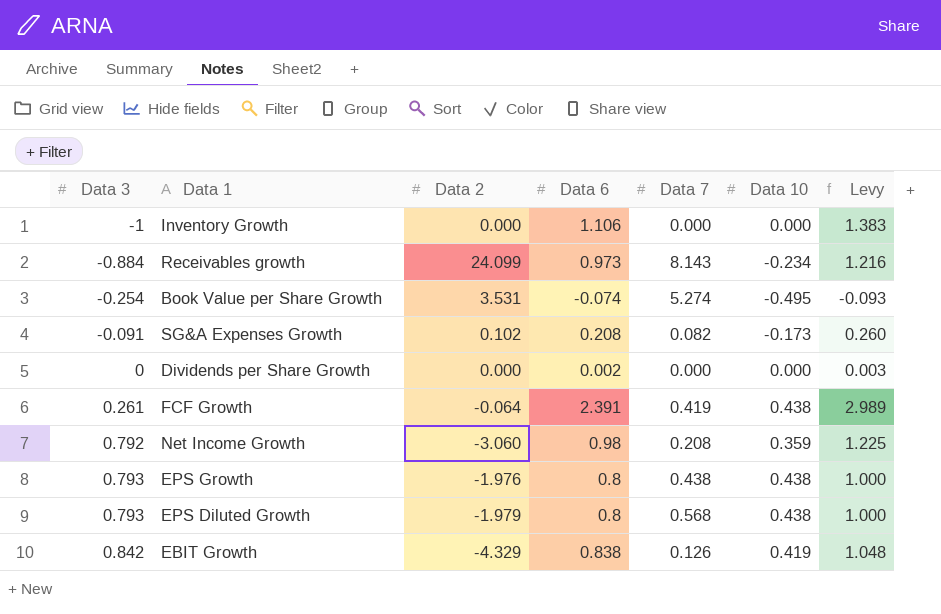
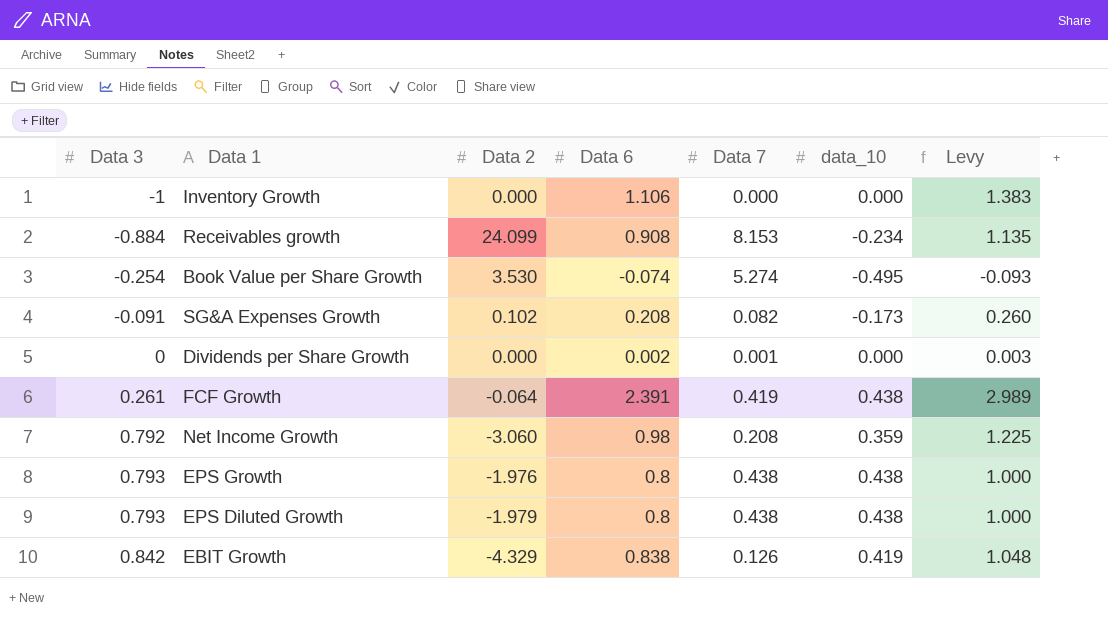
column name: Data 10 -> data_10
Receivables growth | Data 6: 0.973 -> 0.908
Receivables growth | Data 7: 8.143 -> 8.153
Receivables growth | Levy: 1.216 -> 1.135
Book Value per Share Growth | Data 2: 3.531 -> 3.530
Dividends per Share Growth | Data 7: 0.000 -> 0.001
EPS Diluted Growth | Data 7: 0.568 -> 0.438

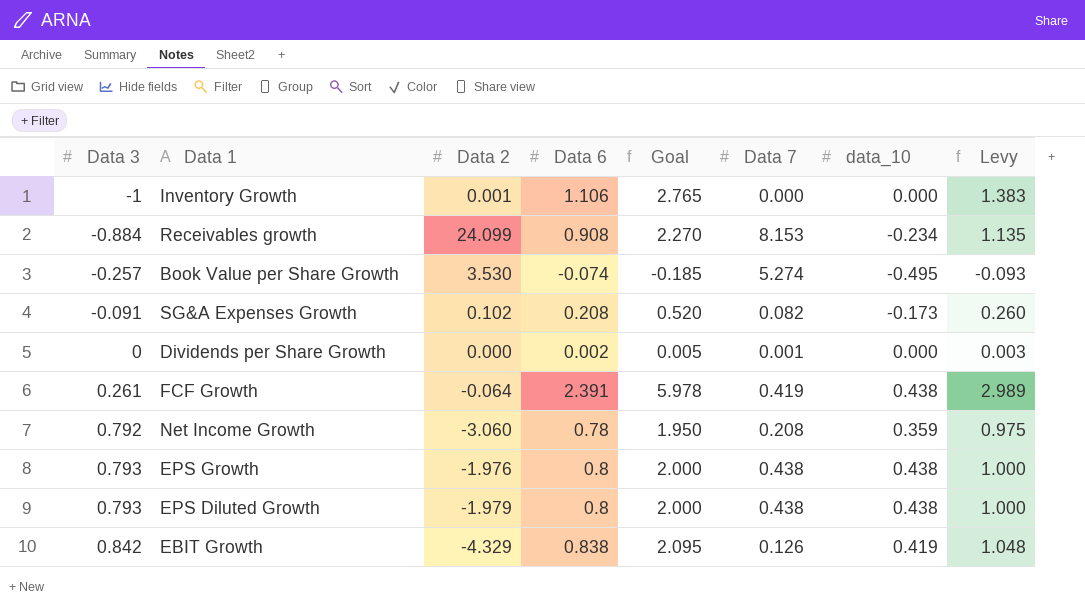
column Goal | formula: none -> [Data 6] * 2.5
Inventory Growth | Data 2: 0.000 -> 0.001
Book Value per Share Growth | Data 3: -0.254 -> -0.257
Net Income Growth | Data 6: 0.98 -> 0.78
Net Income Growth | Levy: 1.225 -> 0.975

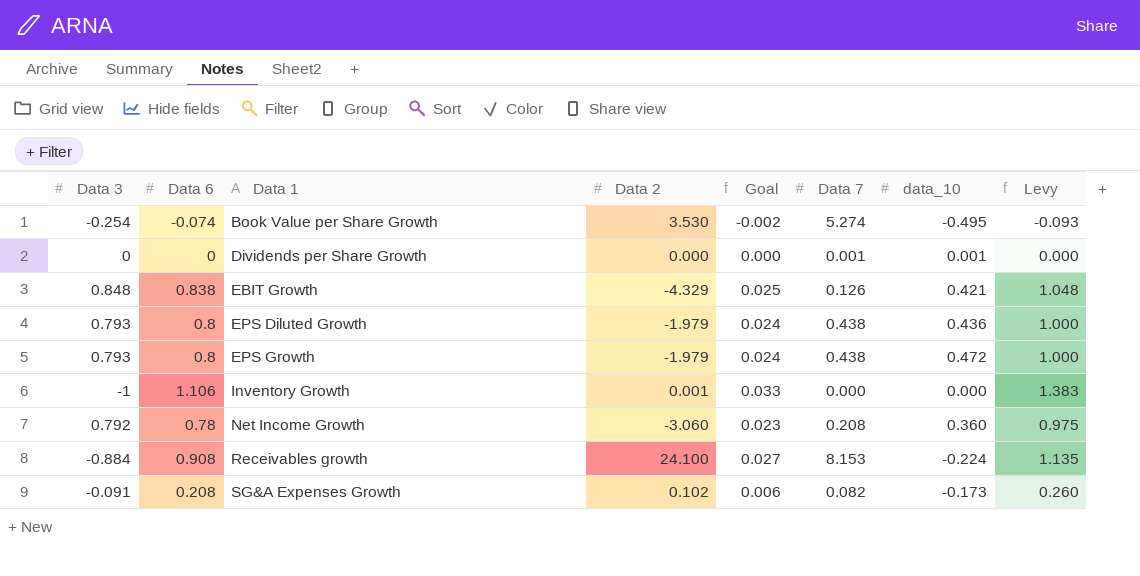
row order: Data 3 ascending -> Data 1 ascending
column Data 6 | position: 4 -> 2
column Goal | formula: [Data 6] * 2.5 -> [Data 6] * 0.03
row FCF Growth: 0.261 | -0.064 | 2.391 | 5.978 | 0.419 | 0.438 | 2.989 -> none
Book Value per Share Growth | Data 3: -0.257 -> -0.254
Dividends per Share Growth | Data 6: 0.002 -> 0
Dividends per Share Growth | data_10: 0.000 -> 0.001
Dividends per Share Growth | Levy: 0.003 -> 0.000
EBIT Growth | Data 3: 0.842 -> 0.848
EBIT Growth | data_10: 0.419 -> 0.421
EPS Diluted Growth | data_10: 0.438 -> 0.436
EPS Growth | Data 2: -1.976 -> -1.979
EPS Growth | data_10: 0.438 -> 0.472
Net Income Growth | data_10: 0.359 -> 0.360
Receivables growth | Data 2: 24.099 -> 24.100
Receivables growth | data_10: -0.234 -> -0.224

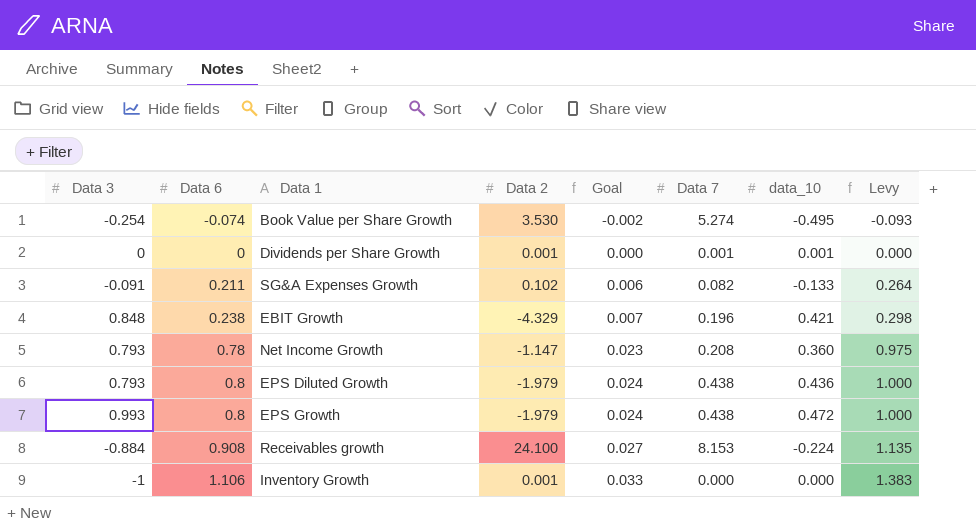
row order: Data 1 ascending -> Data 6 ascending
Dividends per Share Growth | Data 2: 0.000 -> 0.001
SG&A Expenses Growth | Data 6: 0.208 -> 0.211
SG&A Expenses Growth | data_10: -0.173 -> -0.133
SG&A Expenses Growth | Levy: 0.260 -> 0.264
EBIT Growth | Data 6: 0.838 -> 0.238
EBIT Growth | Goal: 0.025 -> 0.007
EBIT Growth | Data 7: 0.126 -> 0.196
EBIT Growth | Levy: 1.048 -> 0.298
Net Income Growth | Data 3: 0.792 -> 0.793
Net Income Growth | Data 2: -3.060 -> -1.147
EPS Growth | Data 3: 0.793 -> 0.993

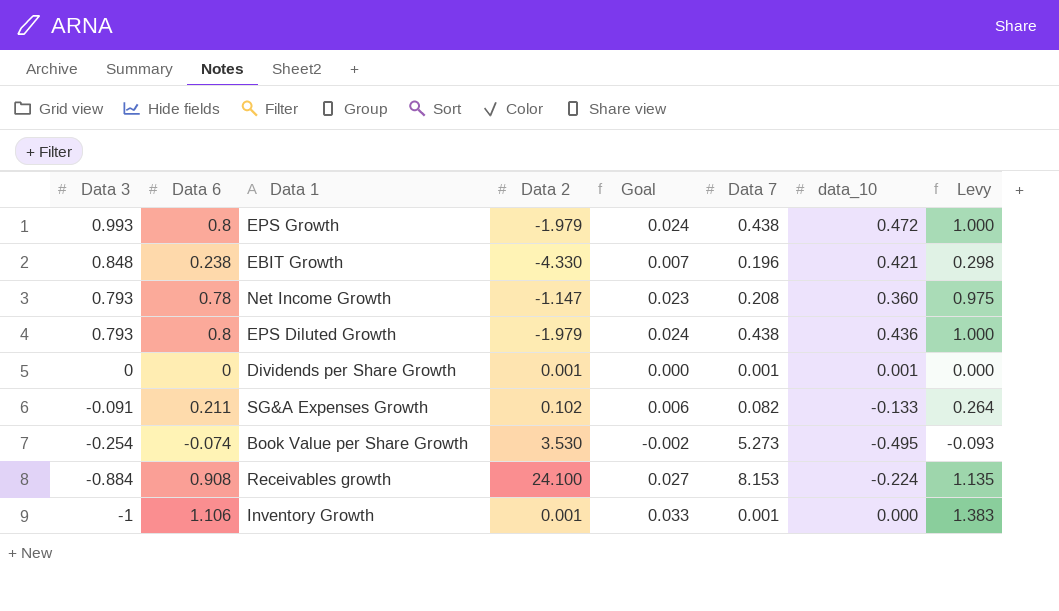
row order: Data 6 ascending -> Data 3 descending
EBIT Growth | Data 2: -4.329 -> -4.330
Book Value per Share Growth | Data 7: 5.274 -> 5.273
Inventory Growth | Data 7: 0.000 -> 0.001

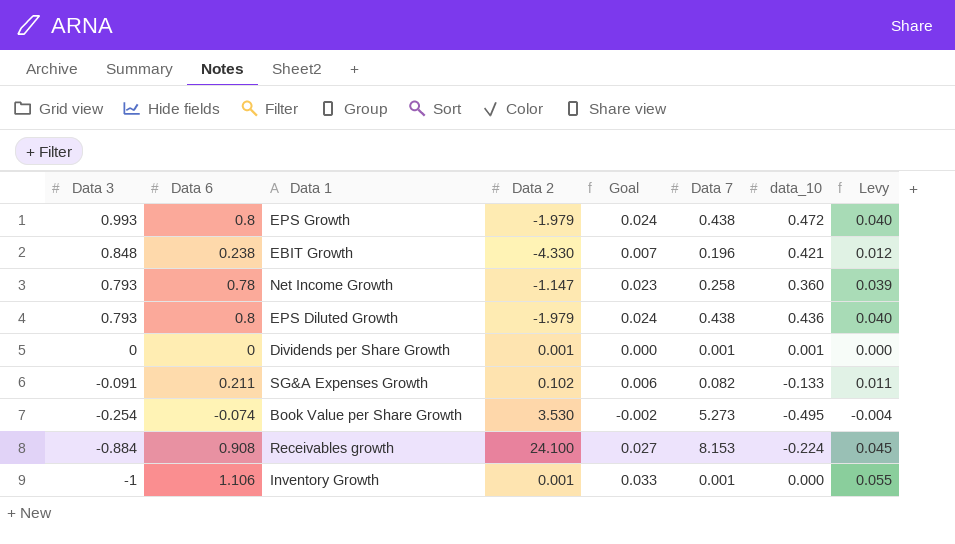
column Levy | formula: [Data 6] * 1.25 -> [Data 6] * 0.05
Net Income Growth | Data 7: 0.208 -> 0.258

